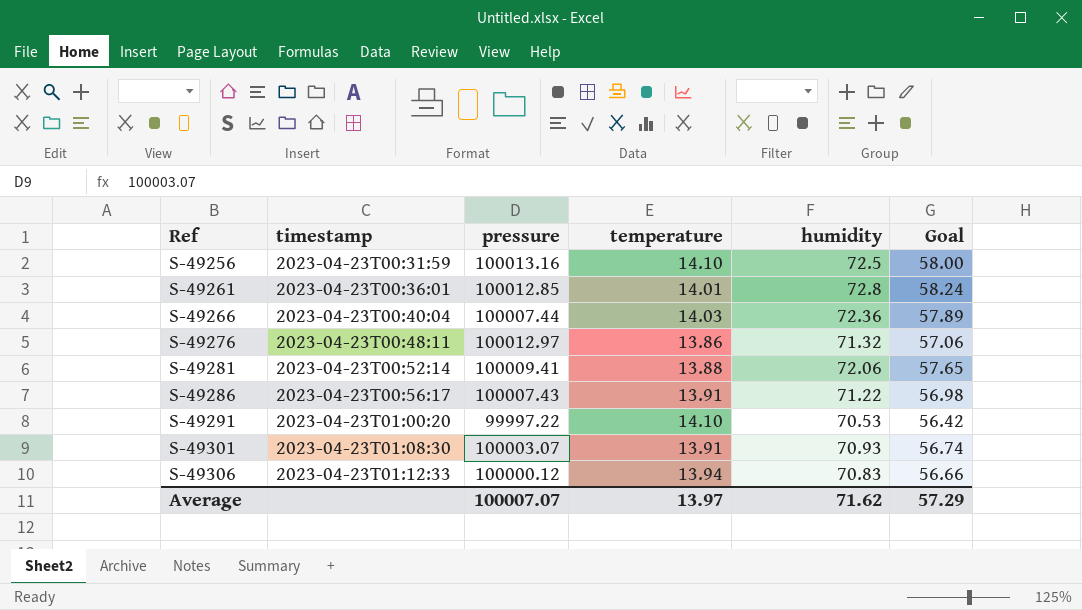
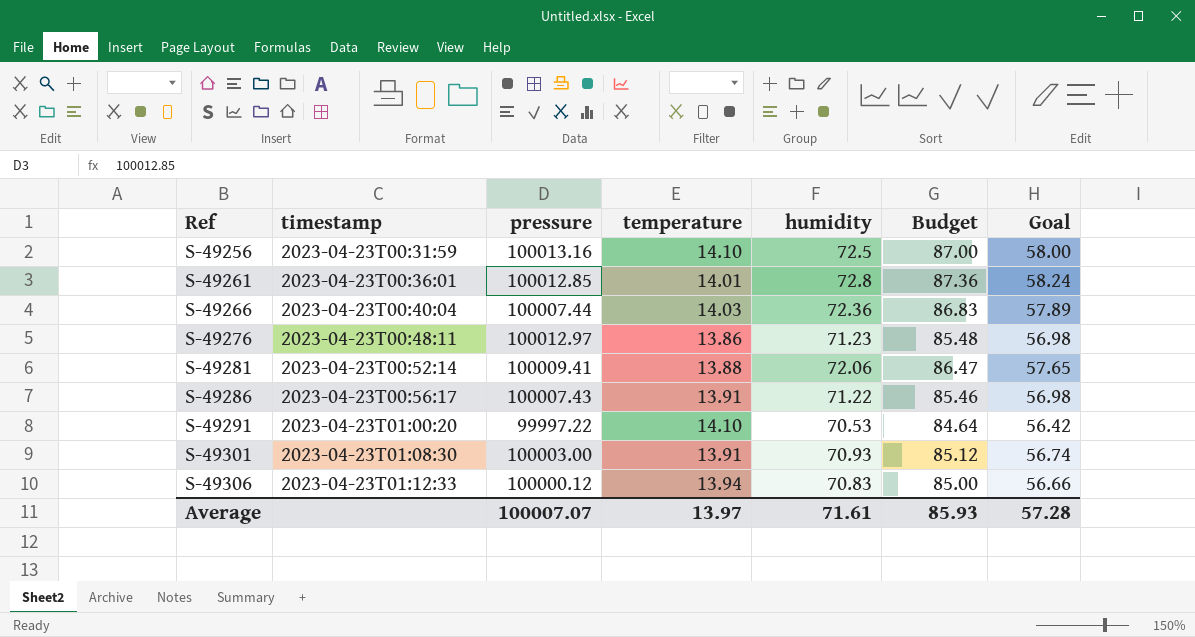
column Budget | formula: none -> [humidity] * 1.2
S-49276 | humidity: 71.32 -> 71.23
S-49276 | Goal: 57.06 -> 56.98
S-49301 | pressure: 100003.07 -> 100003.00
Average | humidity: 71.62 -> 71.61
Average | Goal: 57.29 -> 57.28

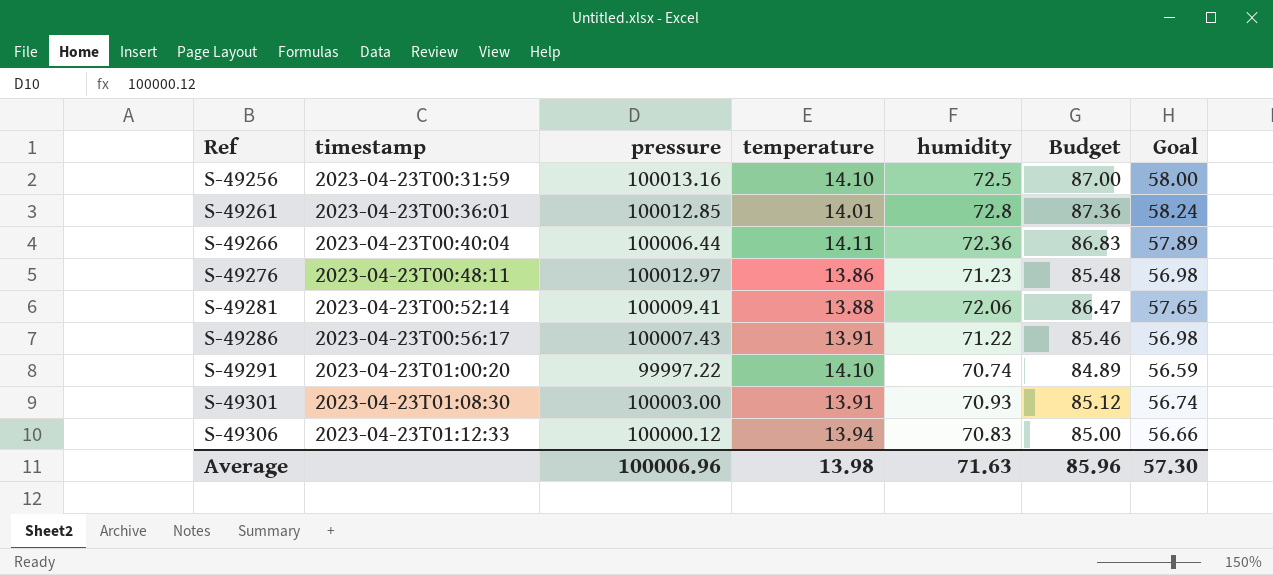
S-49266 | pressure: 100007.44 -> 100006.44
S-49266 | temperature: 14.03 -> 14.11
S-49291 | humidity: 70.53 -> 70.74
S-49291 | Budget: 84.64 -> 84.89
S-49291 | Goal: 56.42 -> 56.59
Average | pressure: 100007.07 -> 100006.96
Average | temperature: 13.97 -> 13.98
Average | humidity: 71.61 -> 71.63
Average | Budget: 85.93 -> 85.96
Average | Goal: 57.28 -> 57.30

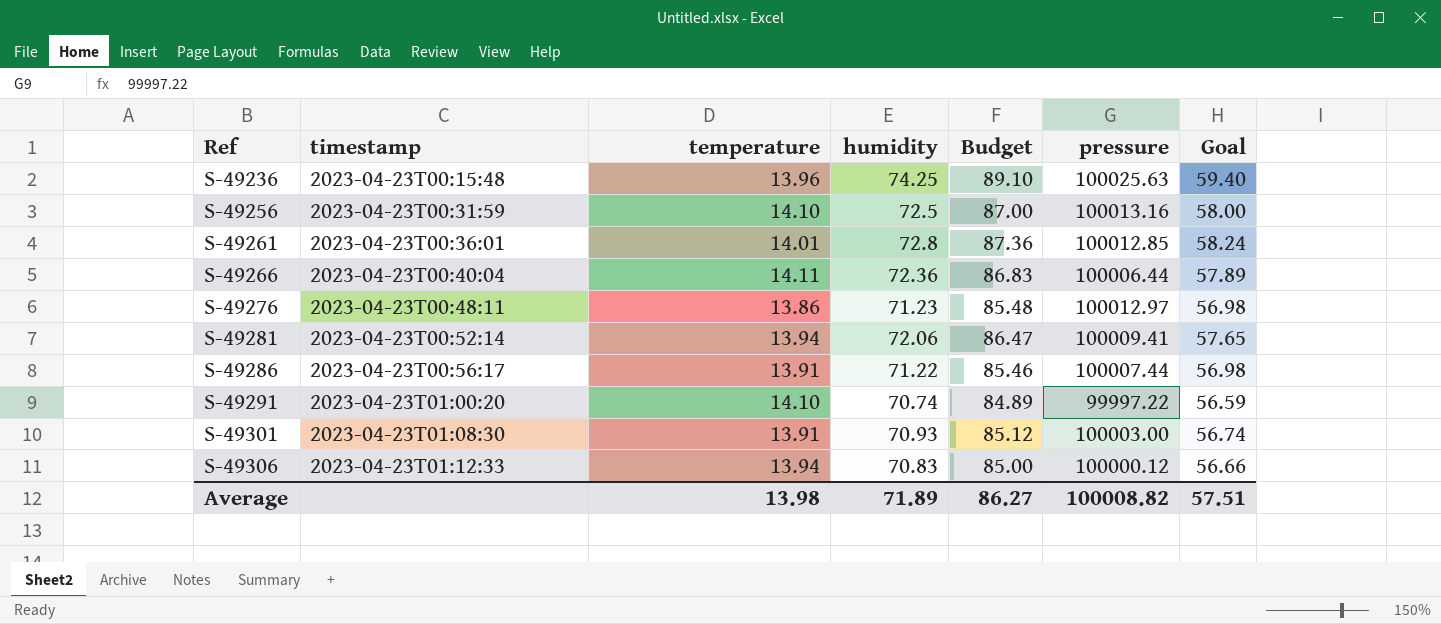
column pressure | position: 3 -> 6
row S-49236: none -> 2023-04-23T00:15:48 | 13.96 | 74.25 | 89.10 | 100025.63 | 59.40
S-49281 | temperature: 13.88 -> 13.94
S-49286 | pressure: 100007.43 -> 100007.44
Average | humidity: 71.63 -> 71.89
Average | Budget: 85.96 -> 86.27
Average | pressure: 100006.96 -> 100008.82
Average | Goal: 57.30 -> 57.51

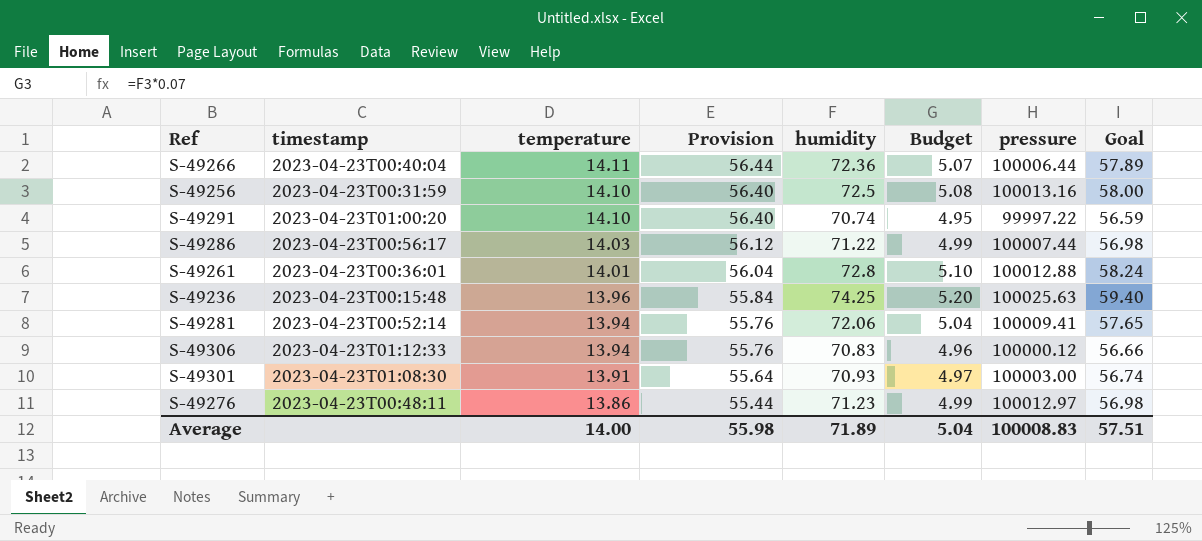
row order: Ref ascending -> temperature descending
column Provision | formula: none -> [temperature] * 4
column Budget | formula: [humidity] * 1.2 -> [humidity] * 0.07
S-49286 | temperature: 13.91 -> 14.03
S-49261 | pressure: 100012.85 -> 100012.88
Average | temperature: 13.98 -> 14.00
Average | Budget: 86.27 -> 5.04
Average | pressure: 100008.82 -> 100008.83

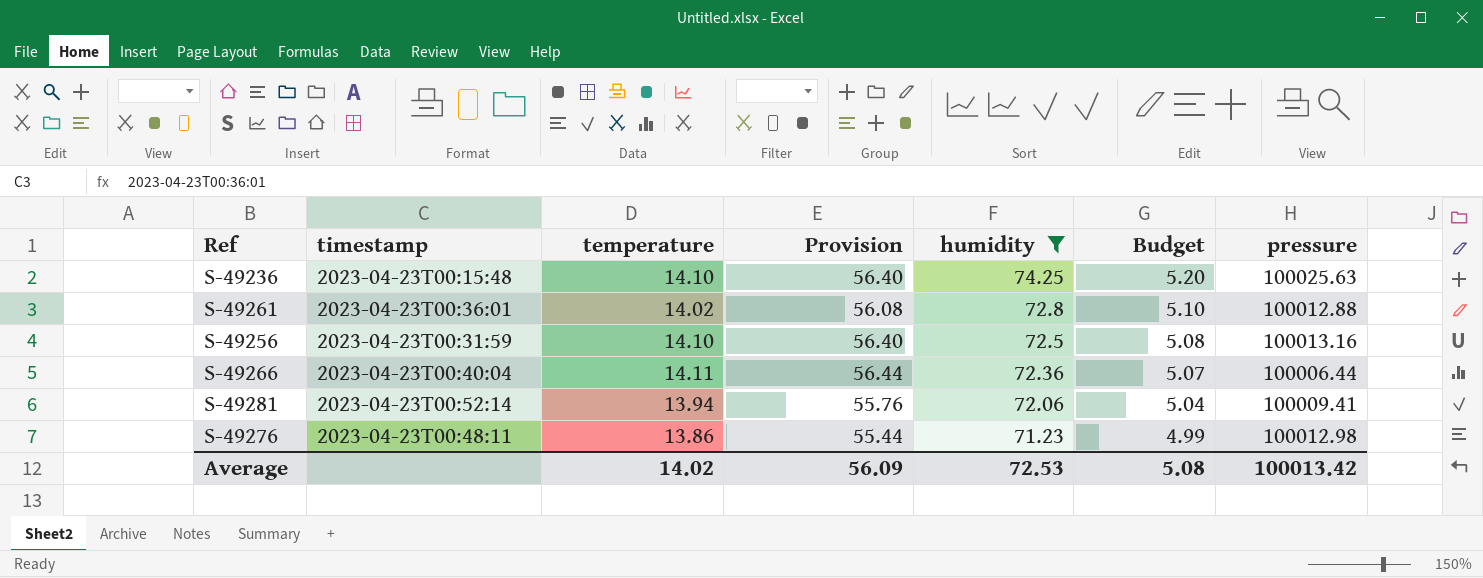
filter: none -> humidity >= 71.23
row order: temperature descending -> humidity descending
column Goal | formula: [humidity] * 0.8 -> none
S-49236 | temperature: 13.96 -> 14.10
S-49236 | Provision: 55.84 -> 56.40
S-49261 | temperature: 14.01 -> 14.02
S-49261 | Provision: 56.04 -> 56.08
S-49276 | pressure: 100012.97 -> 100012.98
Average | temperature: 14.00 -> 14.02
Average | Provision: 55.98 -> 56.09
Average | humidity: 71.89 -> 72.53
Average | Budget: 5.04 -> 5.08
Average | pressure: 100008.83 -> 100013.42

